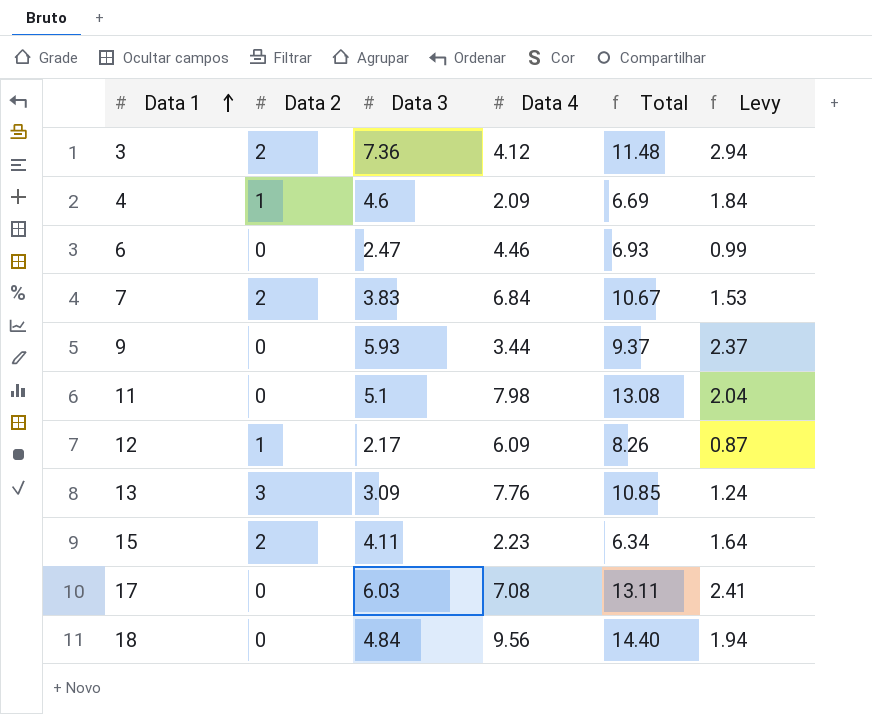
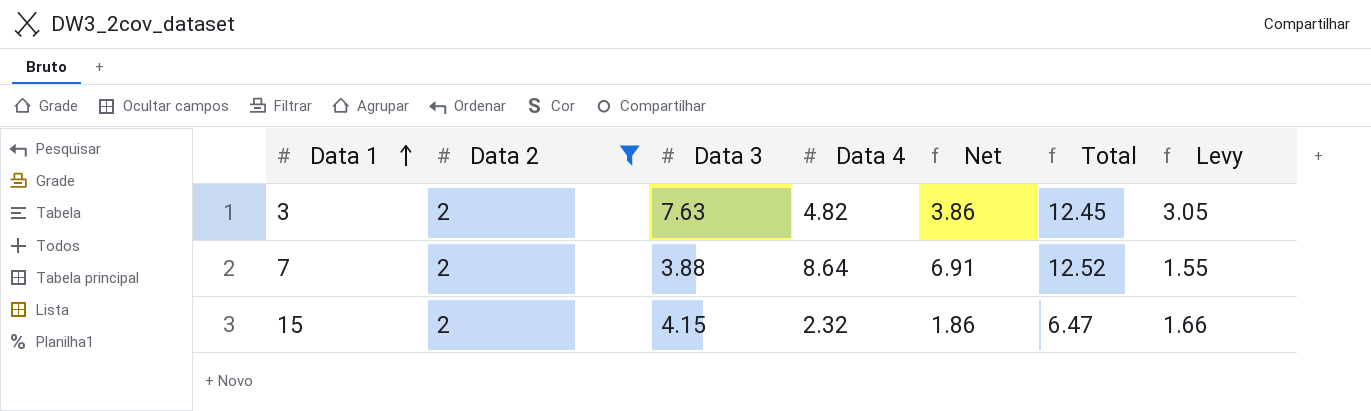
filter: none -> Data 2 = 2
column Net | formula: none -> [Data 4] * 0.8
3 | Data 3: 7.36 -> 7.63
3 | Data 4: 4.12 -> 4.82
3 | Total: 11.48 -> 12.45
3 | Levy: 2.94 -> 3.05
7 | Data 3: 3.83 -> 3.88
7 | Data 4: 6.84 -> 8.64
7 | Total: 10.67 -> 12.52
7 | Levy: 1.53 -> 1.55
15 | Data 3: 4.11 -> 4.15
15 | Data 4: 2.23 -> 2.32
15 | Total: 6.34 -> 6.47
15 | Levy: 1.64 -> 1.66

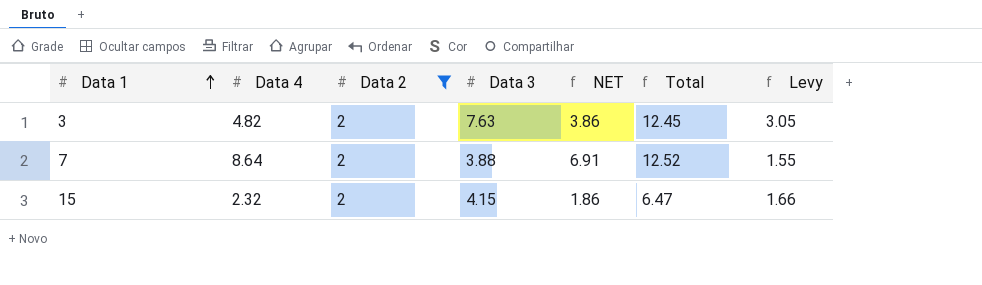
column Data 4 | position: 4 -> 2
column name: Net -> NET

